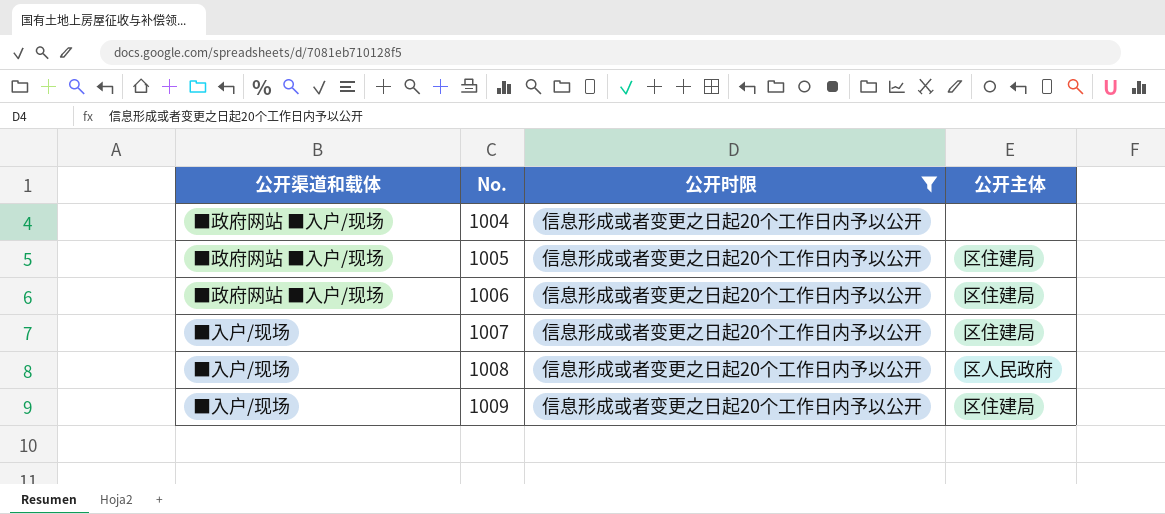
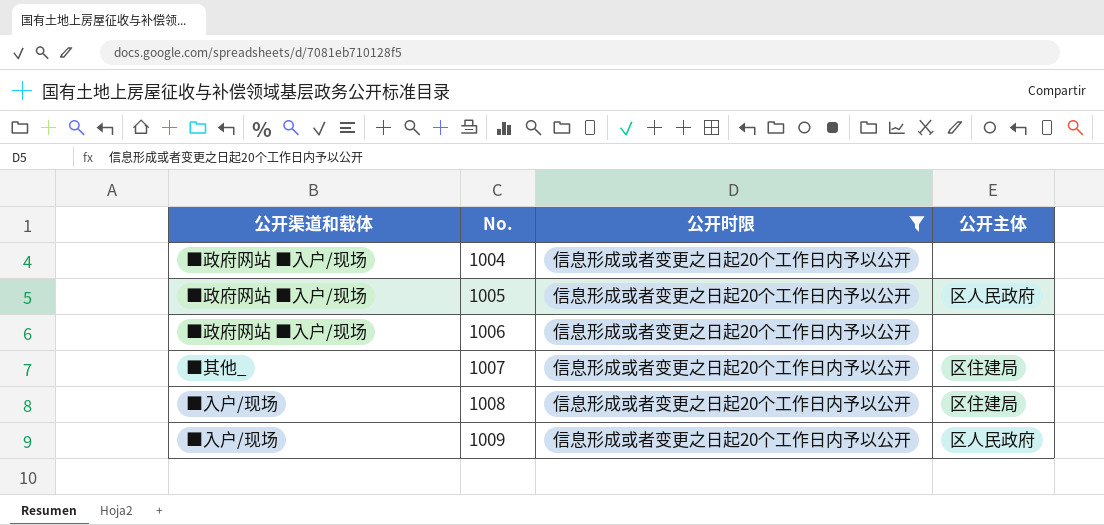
1005 | 公开主体: 区住建局 -> 区人民政府
1006 | 公开主体: 区住建局 -> none
1007 | 公开渠道和载体: ■入户/现场 -> ■其他_
1008 | 公开主体: 区人民政府 -> 区住建局
1009 | 公开主体: 区住建局 -> 区人民政府

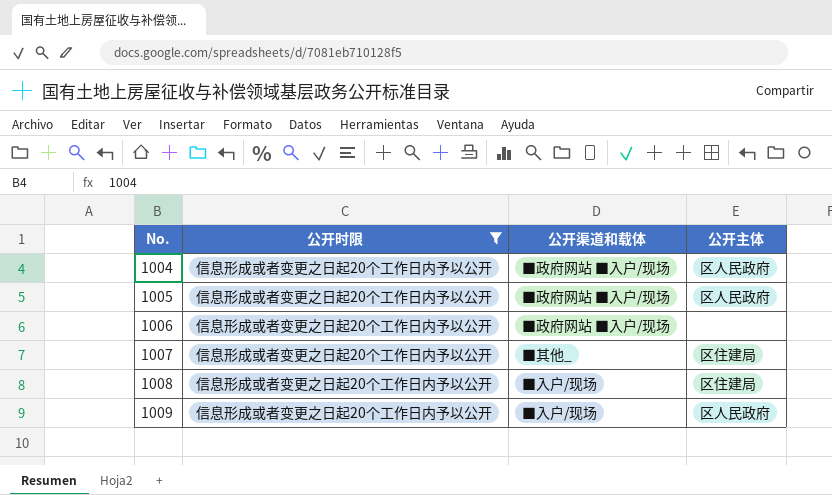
column 公开渠道和载体 | position: 1 -> 3
1004 | 公开主体: none -> 区人民政府

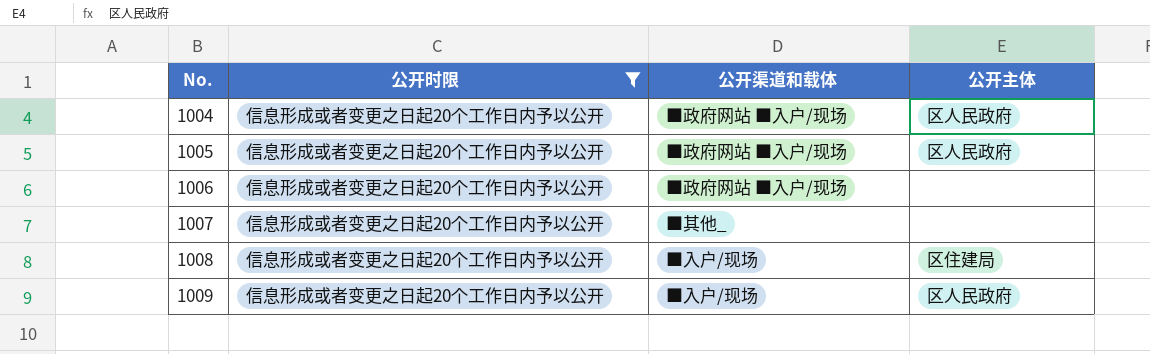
1007 | 公开主体: 区住建局 -> none

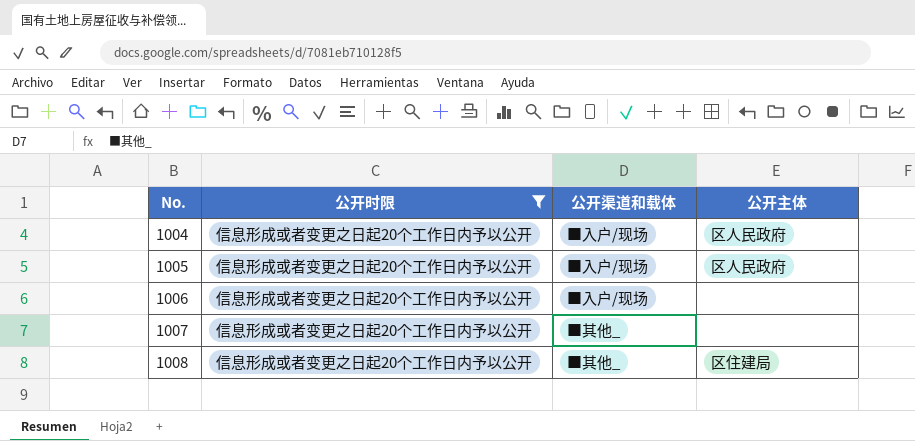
row 1009: 信息形成或者变更之日起20个工作日内予以公开 | ■入户/现场 | 区人民政府 -> none
1004 | 公开渠道和载体: ■政府网站 ■入户/现场 -> ■入户/现场
1005 | 公开渠道和载体: ■政府网站 ■入户/现场 -> ■入户/现场
1006 | 公开渠道和载体: ■政府网站 ■入户/现场 -> ■入户/现场
1008 | 公开渠道和载体: ■入户/现场 -> ■其他_

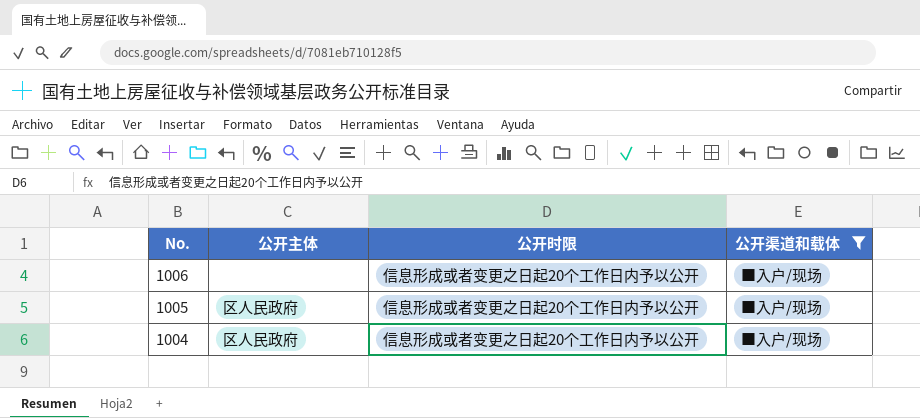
filter: 公开时限 = 信息形成或者变更之日起20个工作日内予以公开 -> 公开渠道和载体 = ■入户/现场
row order: No. ascending -> No. descending
column 公开主体 | position: 4 -> 2

